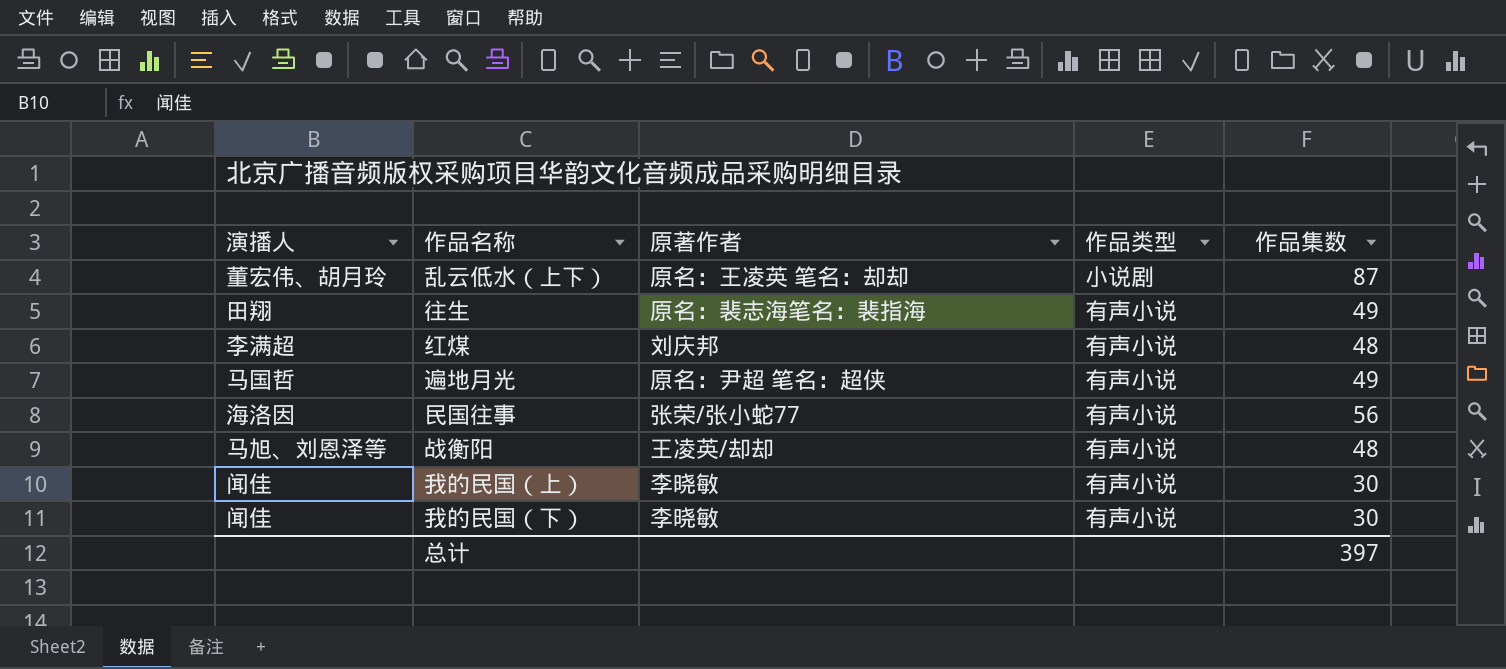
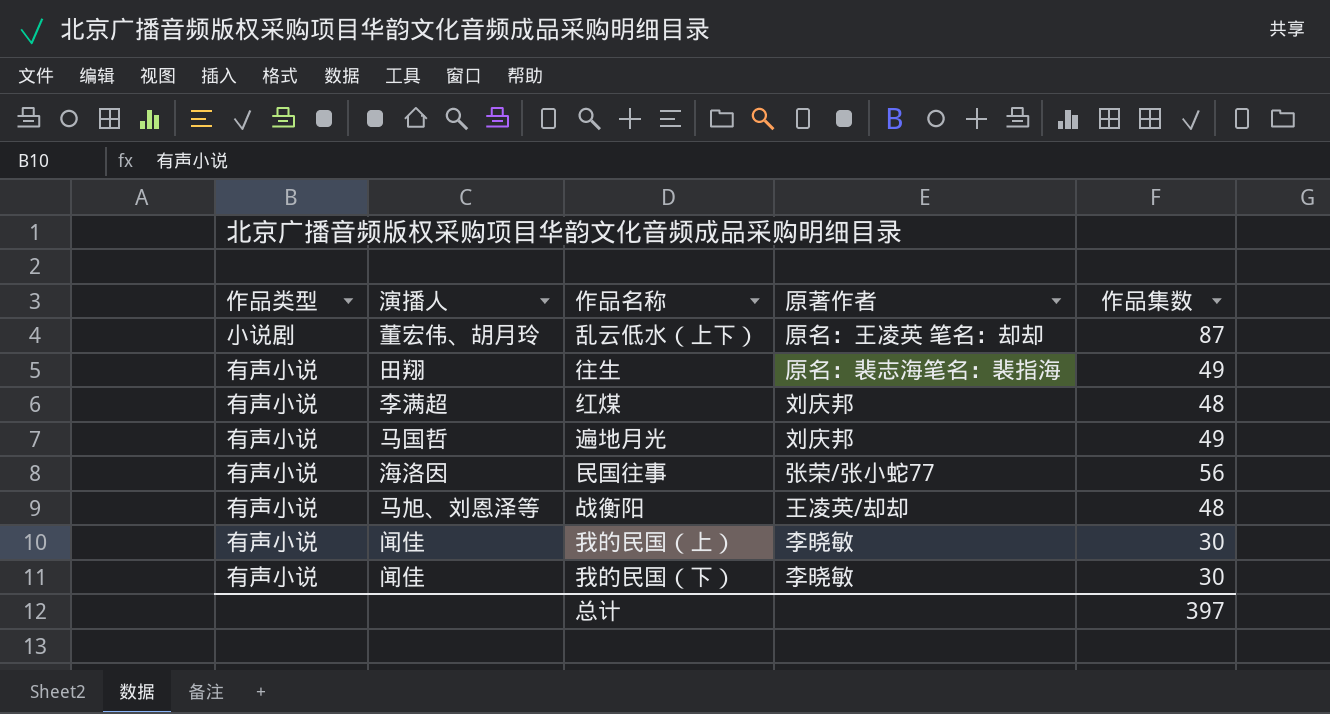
column 作品类型 | position: 4 -> 1
遍地月光 | 原著作者: 原名：尹超 笔名：超侠 -> 刘庆邦

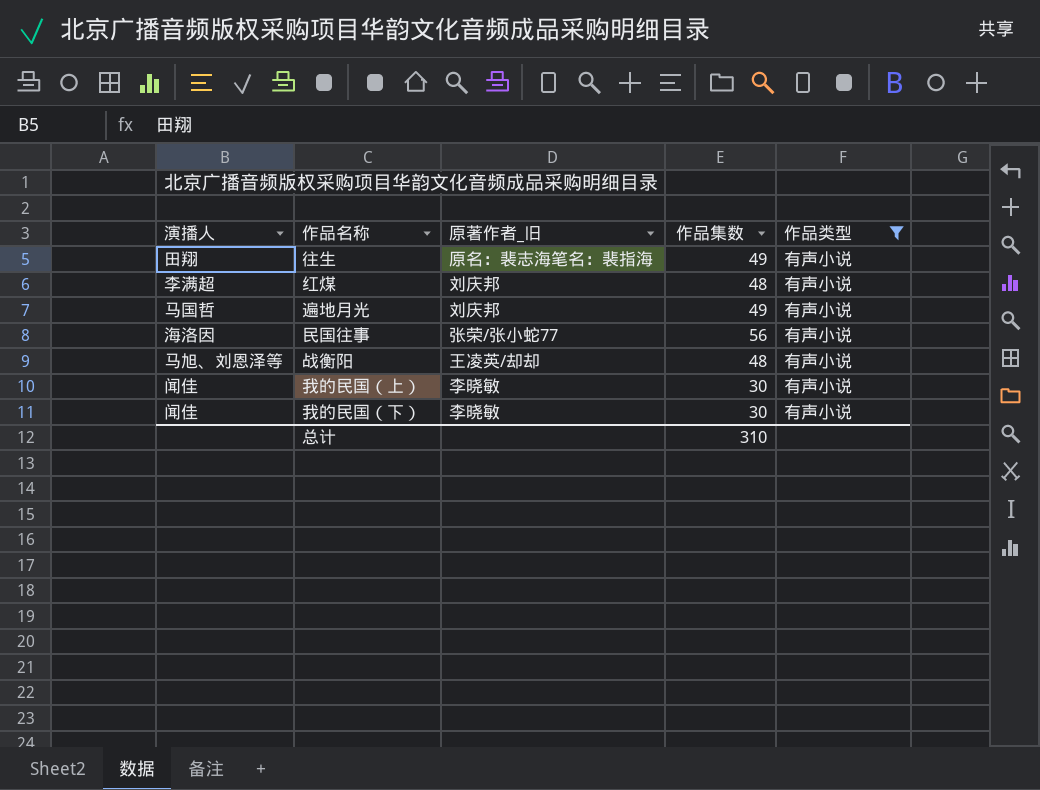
filter: none -> 作品类型 = 有声小说
column name: 原著作者 -> 原著作者_旧
column 作品类型 | position: 1 -> 5
总计 | 作品集数: 397 -> 310

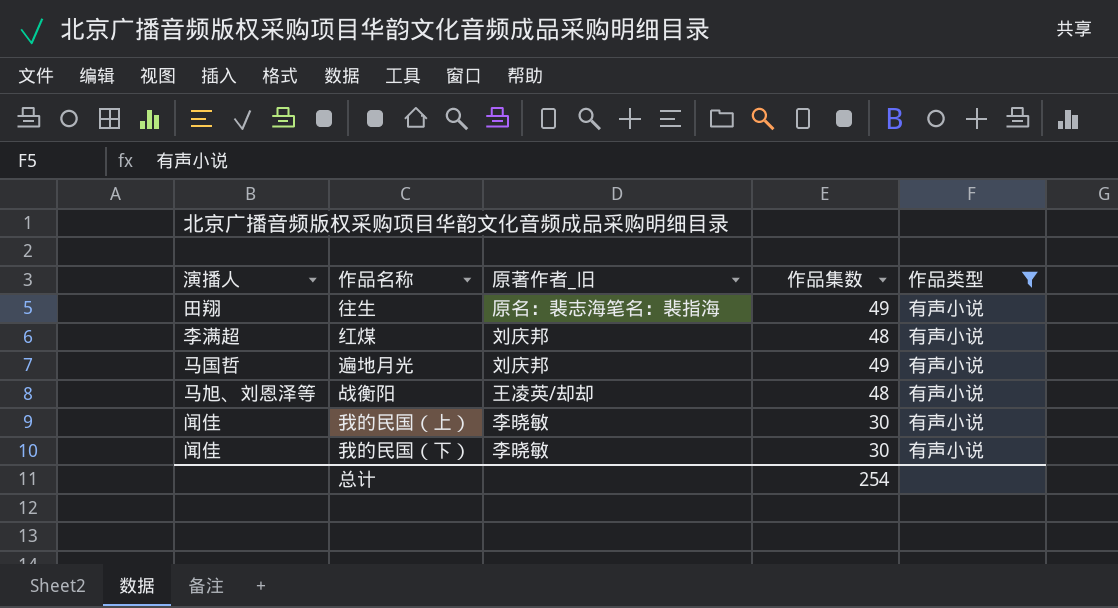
row 民国往事: 海洛因 | 张荣/张小蛇77 | 56 | 有声小说 -> none
总计 | 作品集数: 310 -> 254

